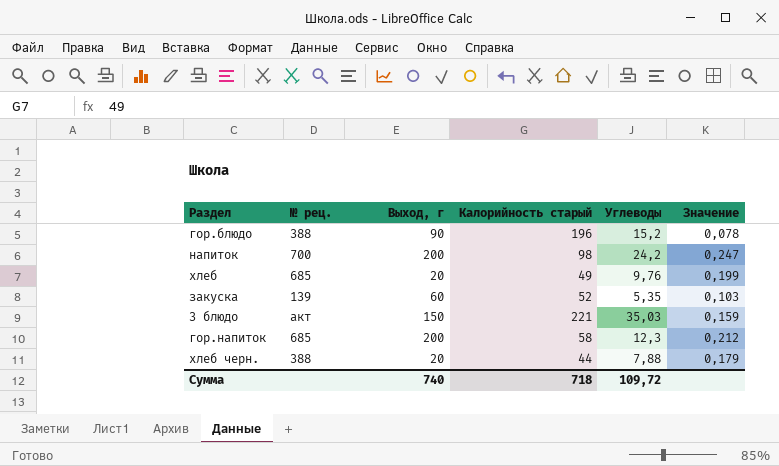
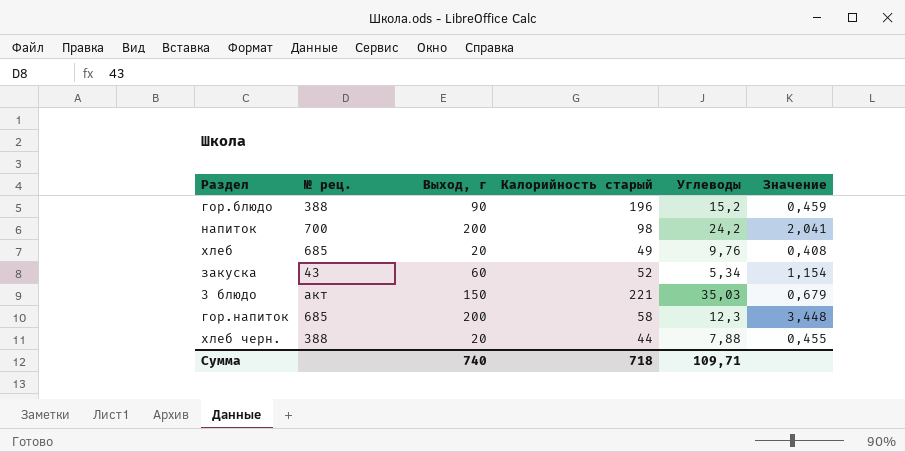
column Значение | formula: [Углеводы] / [Калорийность старый] -> [Выход, г] / [Калорийность старый]
закуска | № рец.: 139 -> 43
закуска | Углеводы: 5,35 -> 5,34
Сумма | Углеводы: 109,72 -> 109,71

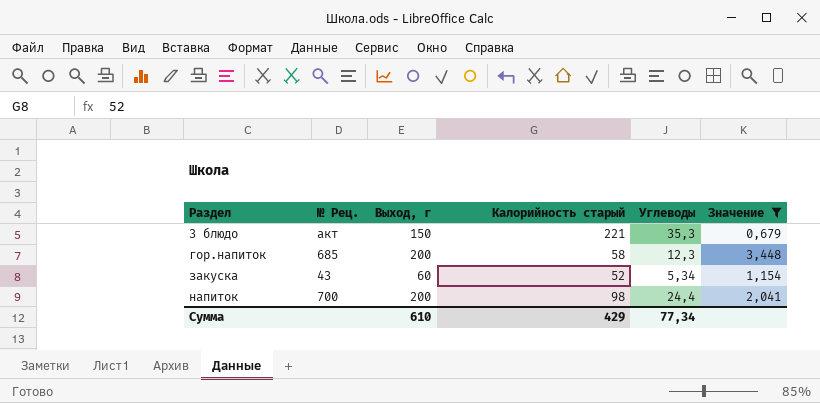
filter: none -> Значение >= 0,679
row order: none -> Раздел ascending
column name: № рец. -> № Рец.
3 блюдо | Углеводы: 35,03 -> 35,3
напиток | Углеводы: 24,2 -> 24,4
Сумма | Выход, г: 740 -> 610
Сумма | Калорийность старый: 718 -> 429
Сумма | Углеводы: 109,71 -> 77,34

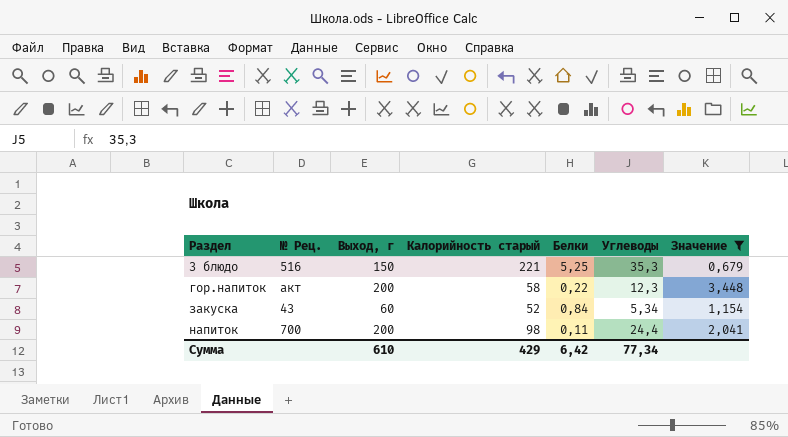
column Белки | position: none -> 5
3 блюдо | № Рец.: акт -> 516
гор.напиток | № Рец.: 685 -> акт

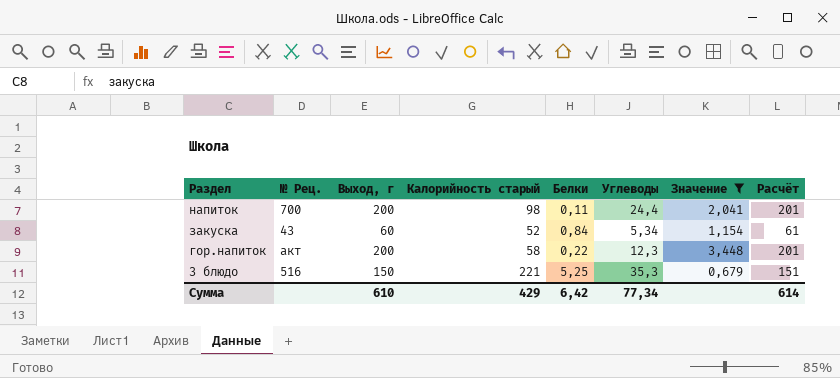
row order: Раздел ascending -> Раздел descending
column Расчёт | formula: none -> [Выход, г] + 1

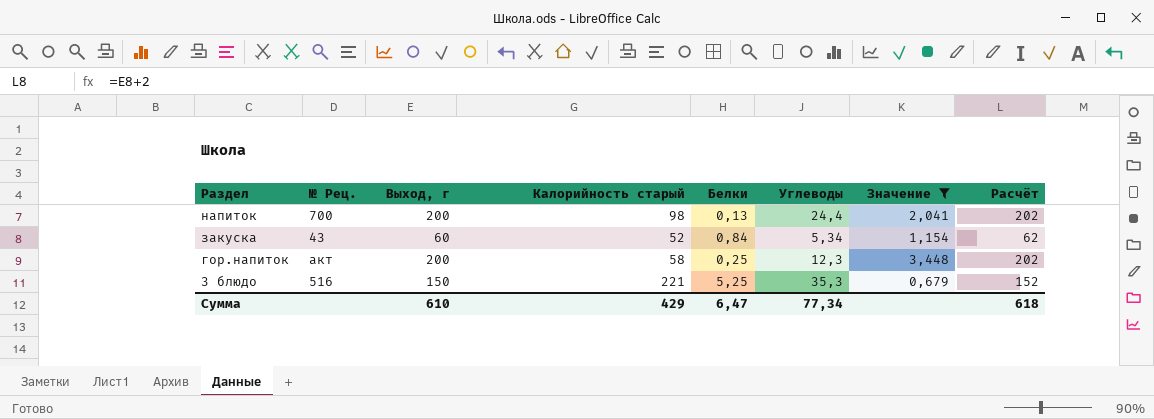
column Расчёт | formula: [Выход, г] + 1 -> [Выход, г] + 2
напиток | Белки: 0,11 -> 0,13
гор.напиток | Белки: 0,22 -> 0,25
Сумма | Белки: 6,42 -> 6,47
Сумма | Расчёт: 614 -> 618

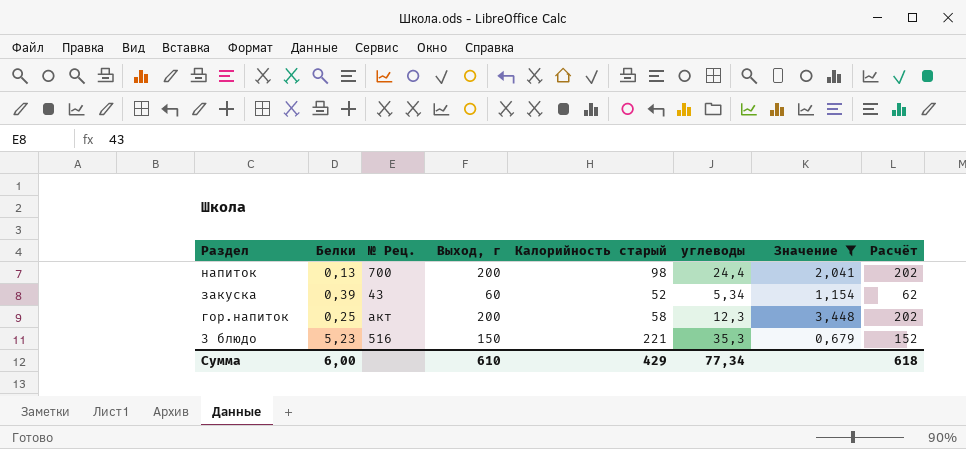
column Белки | position: 5 -> 2
column name: Углеводы -> углеводы
закуска | Белки: 0,84 -> 0,39
3 блюдо | Белки: 5,25 -> 5,23
Сумма | Белки: 6,47 -> 6,00

